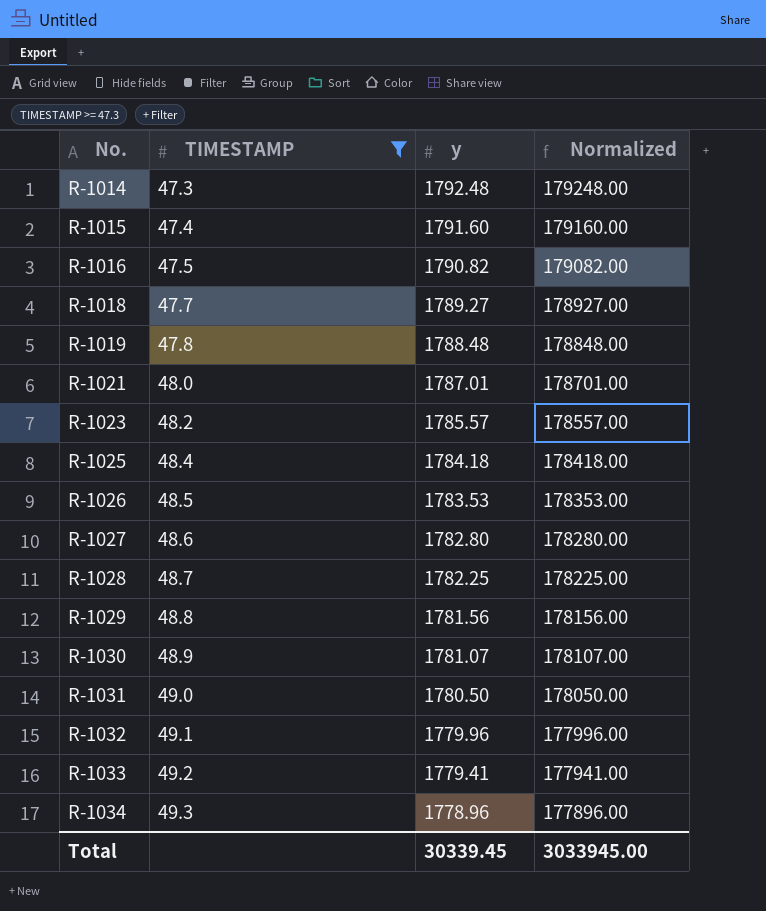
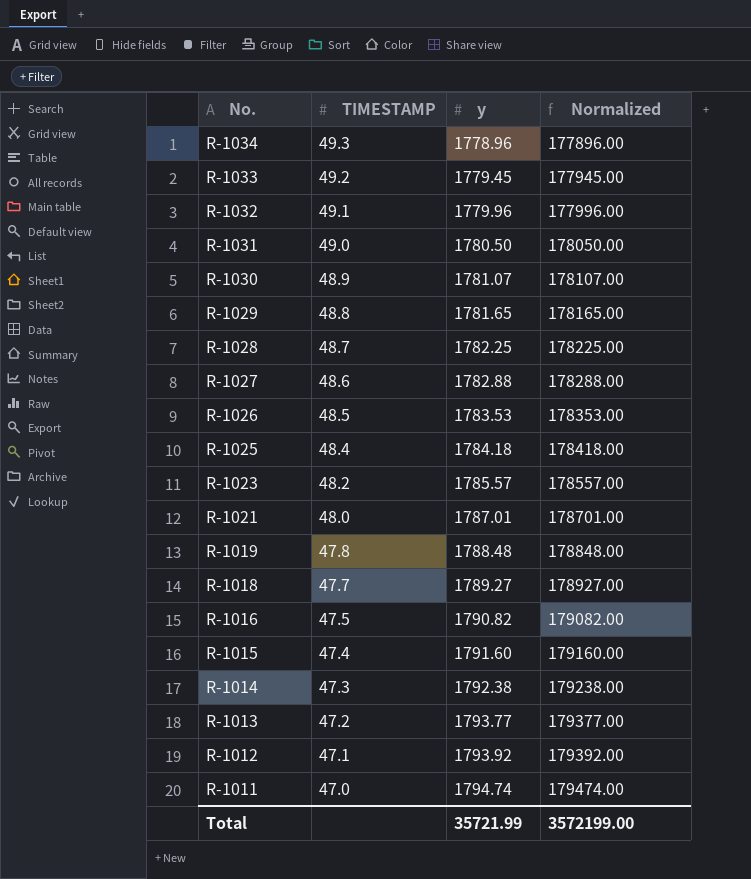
filter: TIMESTAMP >= 47.3 -> none
row order: No. ascending -> No. descending
R-1033 | y: 1779.41 -> 1779.45
R-1033 | Normalized: 177941.00 -> 177945.00
R-1029 | y: 1781.56 -> 1781.65
R-1029 | Normalized: 178156.00 -> 178165.00
R-1027 | y: 1782.80 -> 1782.88
R-1027 | Normalized: 178280.00 -> 178288.00
R-1014 | y: 1792.48 -> 1792.38
R-1014 | Normalized: 179248.00 -> 179238.00
Total | y: 30339.45 -> 35721.99
Total | Normalized: 3033945.00 -> 3572199.00

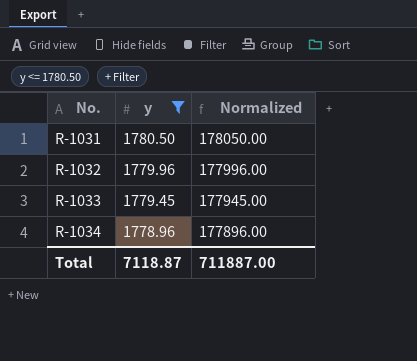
filter: none -> y <= 1780.50
row order: No. descending -> No. ascending
column TIMESTAMP | position: 2 -> none
Total | y: 35721.99 -> 7118.87
Total | Normalized: 3572199.00 -> 711887.00

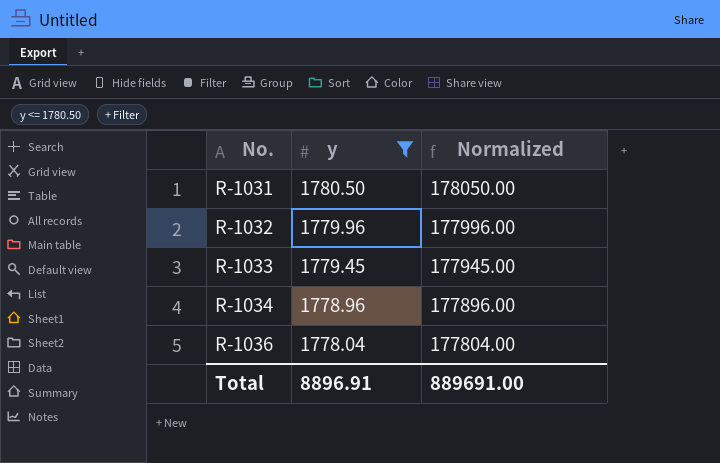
row R-1036: none -> 1778.04 | 177804.00
Total | y: 7118.87 -> 8896.91
Total | Normalized: 711887.00 -> 889691.00

